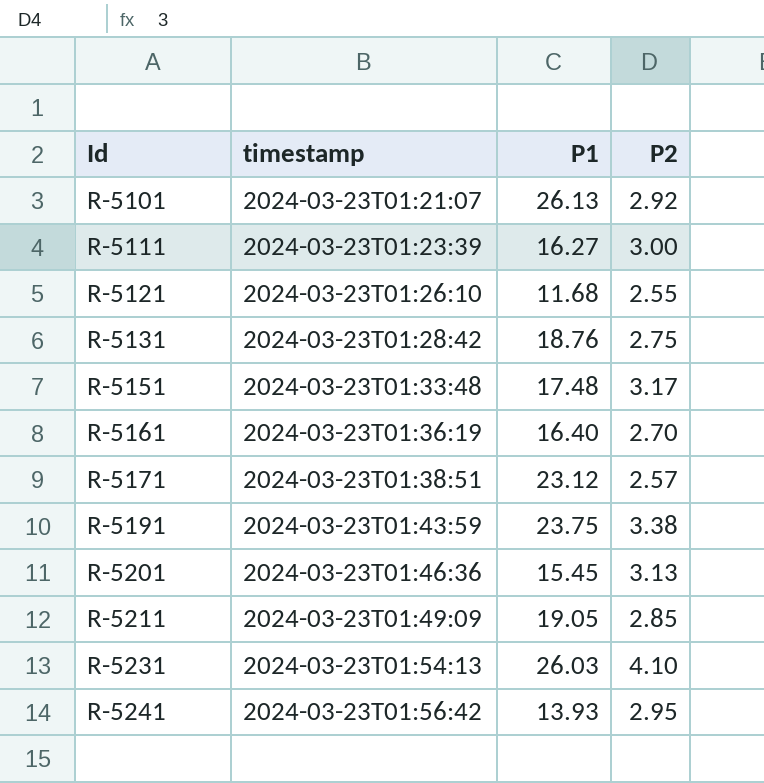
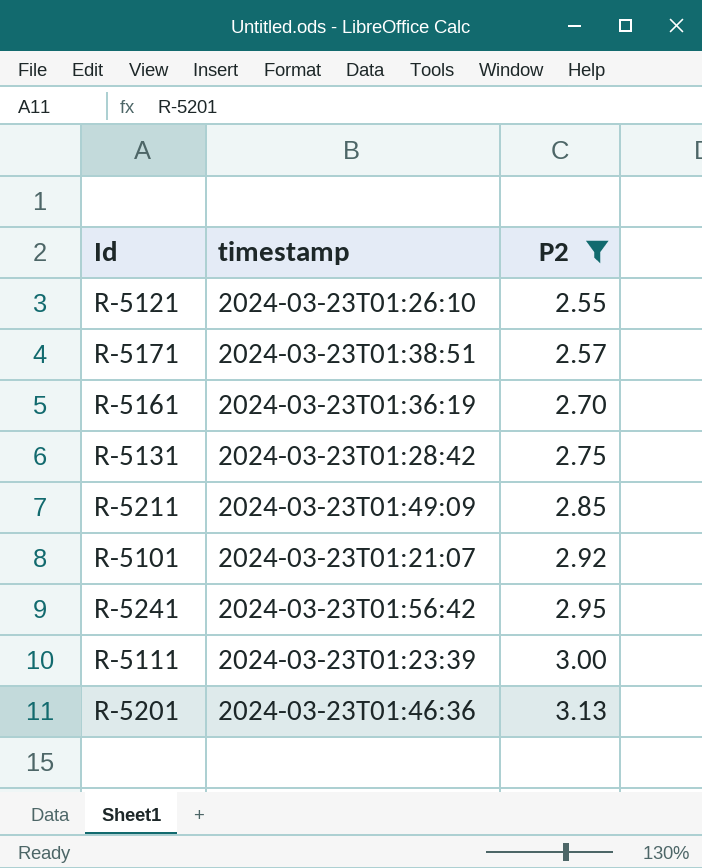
filter: none -> P2 <= 3.13
row order: Id ascending -> P2 ascending
column P1 | position: 3 -> none

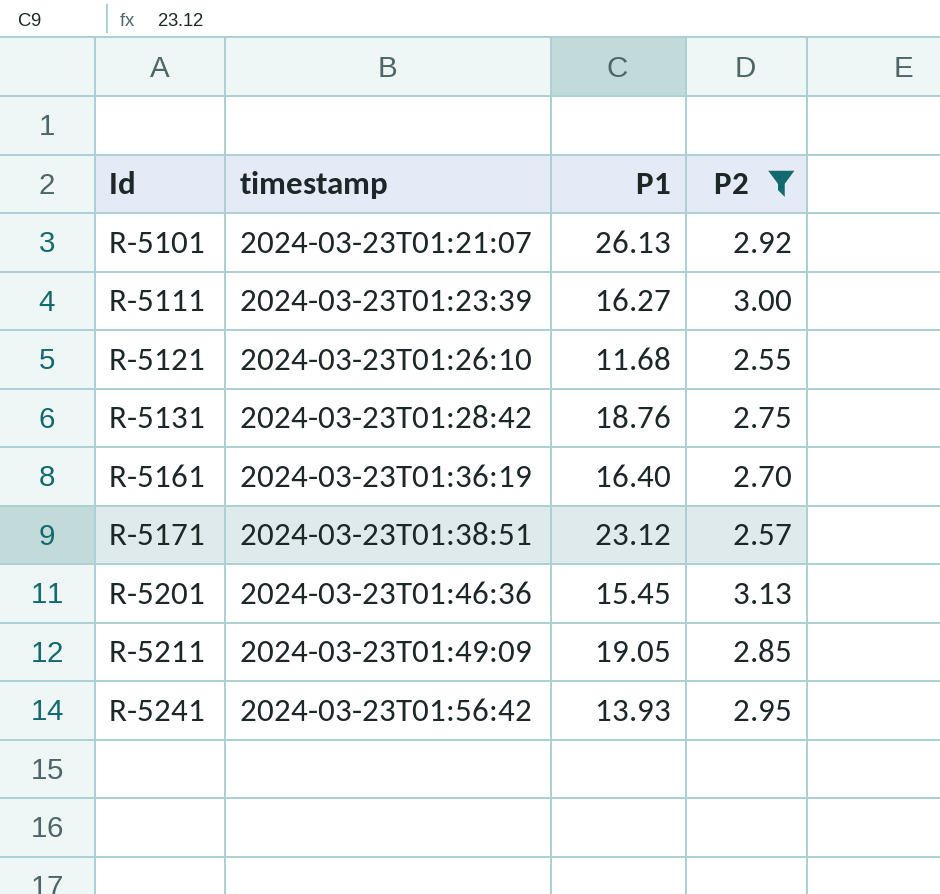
row order: P2 ascending -> Id ascending
column P1 | position: none -> 3

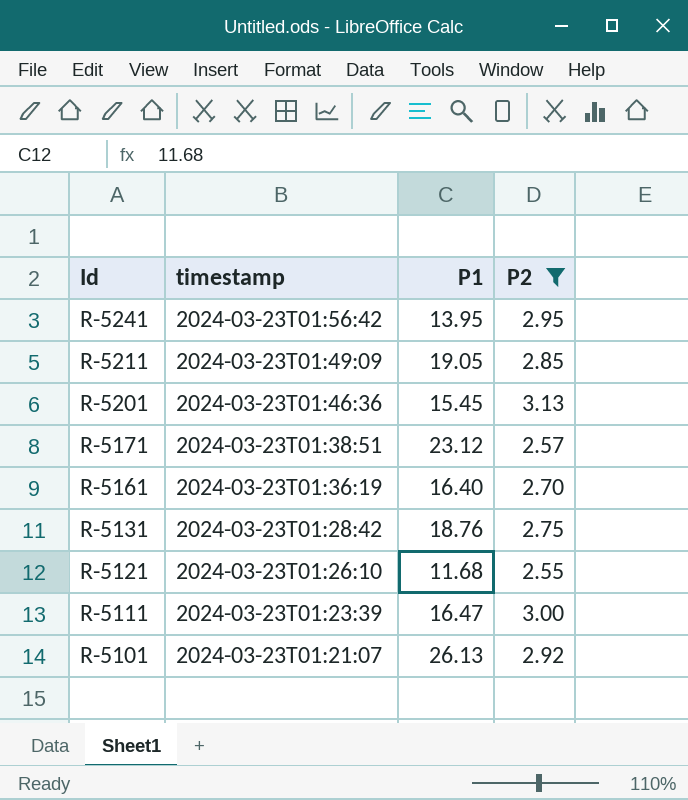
row order: Id ascending -> Id descending
R-5241 | P1: 13.93 -> 13.95
R-5111 | P1: 16.27 -> 16.47

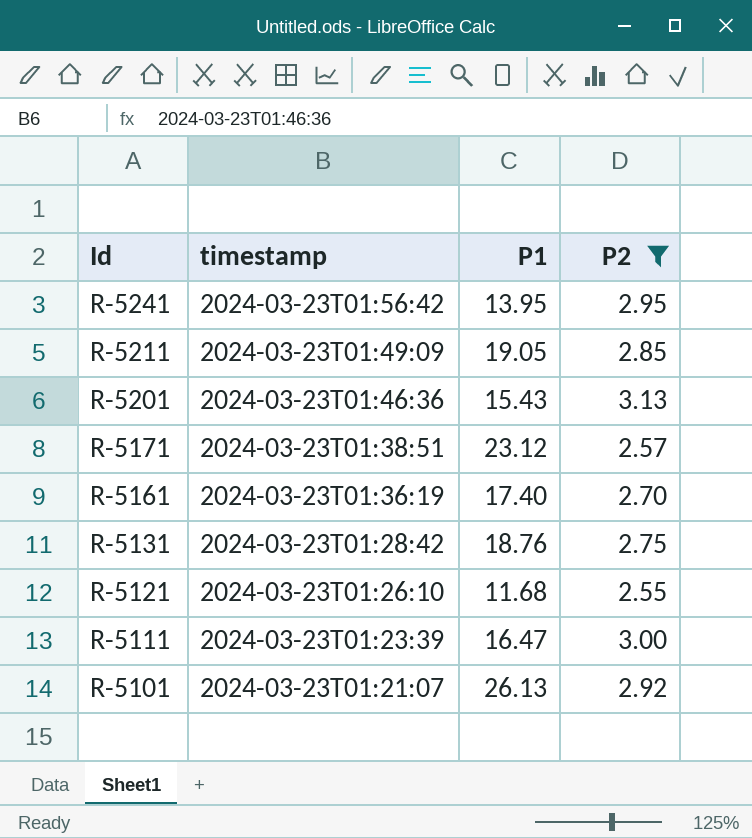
R-5201 | P1: 15.45 -> 15.43
R-5161 | P1: 16.40 -> 17.40

